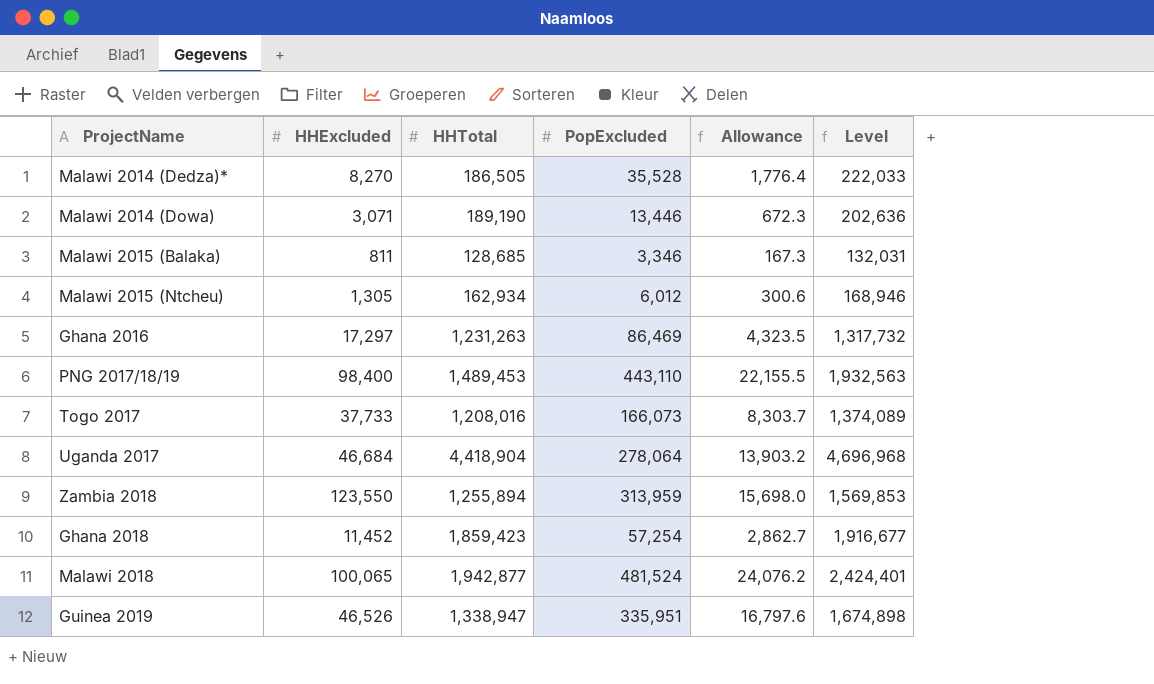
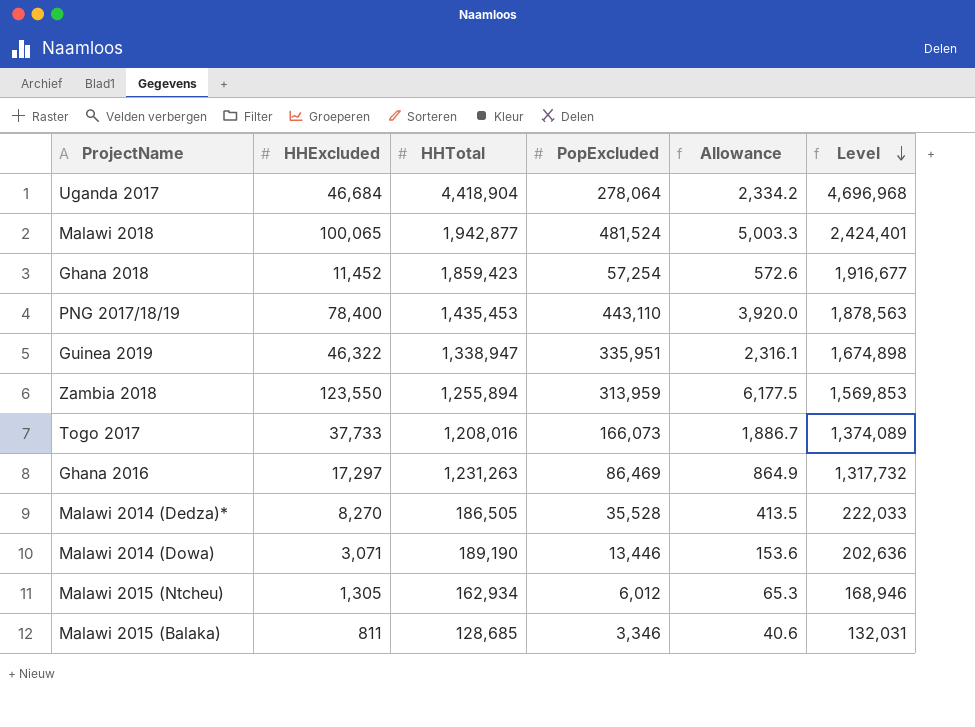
row order: none -> Level descending
column Allowance | formula: [PopExcluded] * 0.05 -> [HHExcluded] * 0.05
PNG 2017/18/19 | HHExcluded: 98,400 -> 78,400
PNG 2017/18/19 | HHTotal: 1,489,453 -> 1,435,453
PNG 2017/18/19 | Level: 1,932,563 -> 1,878,563
Guinea 2019 | HHExcluded: 46,526 -> 46,322

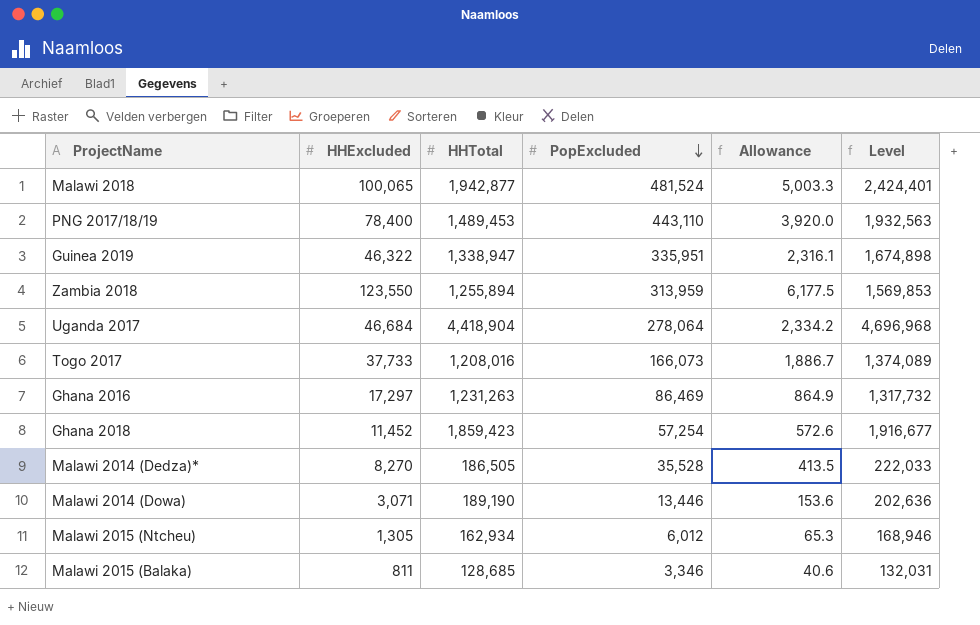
row order: Level descending -> PopExcluded descending
PNG 2017/18/19 | HHTotal: 1,435,453 -> 1,489,453
PNG 2017/18/19 | Level: 1,878,563 -> 1,932,563

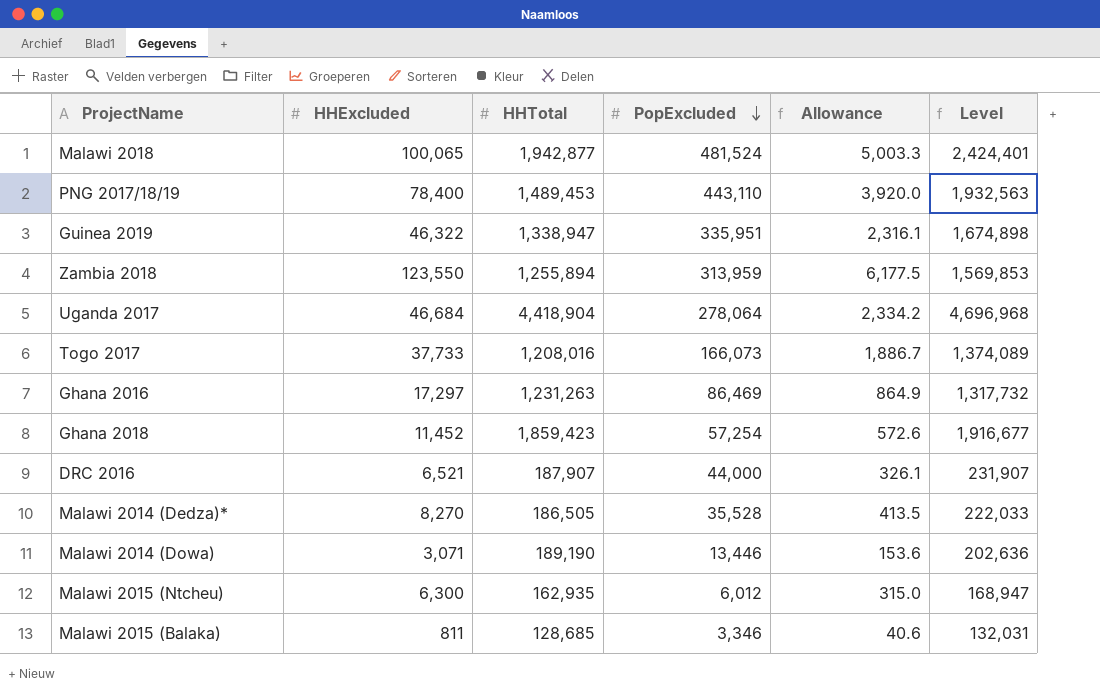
row DRC 2016: none -> 6,521 | 187,907 | 44,000 | 326.1 | 231,907
Malawi 2015 (Ntcheu) | HHExcluded: 1,305 -> 6,300
Malawi 2015 (Ntcheu) | HHTotal: 162,934 -> 162,935
Malawi 2015 (Ntcheu) | Allowance: 65.3 -> 315.0
Malawi 2015 (Ntcheu) | Level: 168,946 -> 168,947

